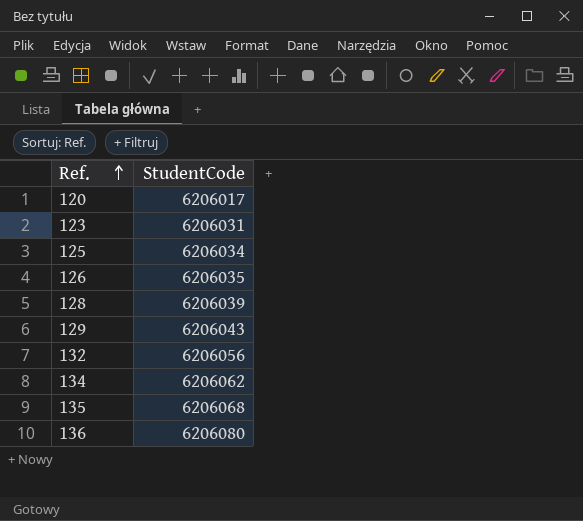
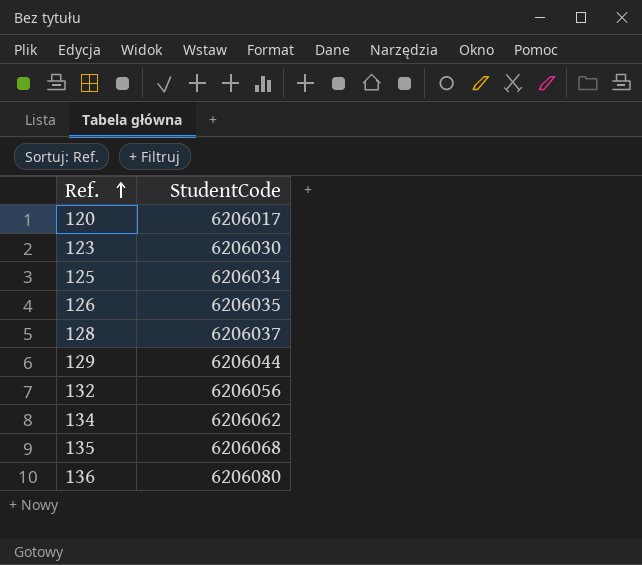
123 | StudentCode: 6206031 -> 6206030
128 | StudentCode: 6206039 -> 6206037
129 | StudentCode: 6206043 -> 6206044

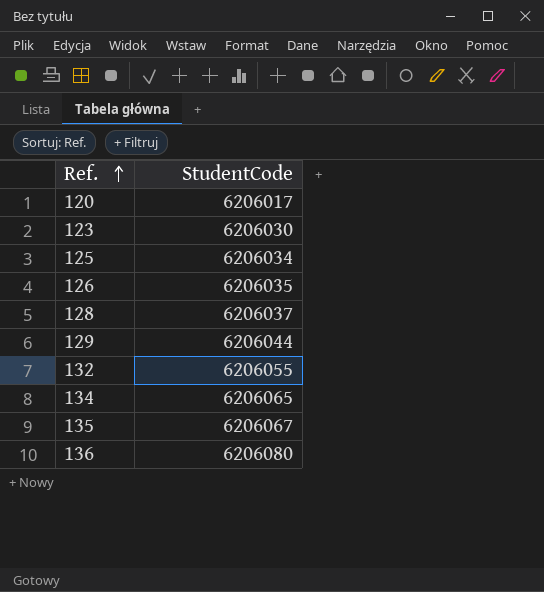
132 | StudentCode: 6206056 -> 6206055
134 | StudentCode: 6206062 -> 6206065
135 | StudentCode: 6206068 -> 6206067

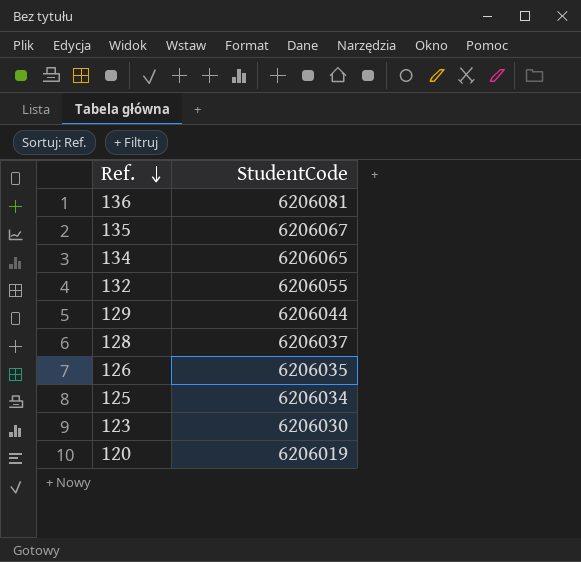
row order: Ref. ascending -> Ref. descending
136 | StudentCode: 6206080 -> 6206081
120 | StudentCode: 6206017 -> 6206019

